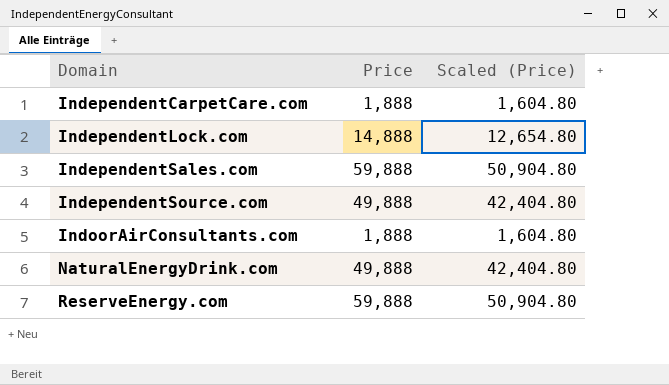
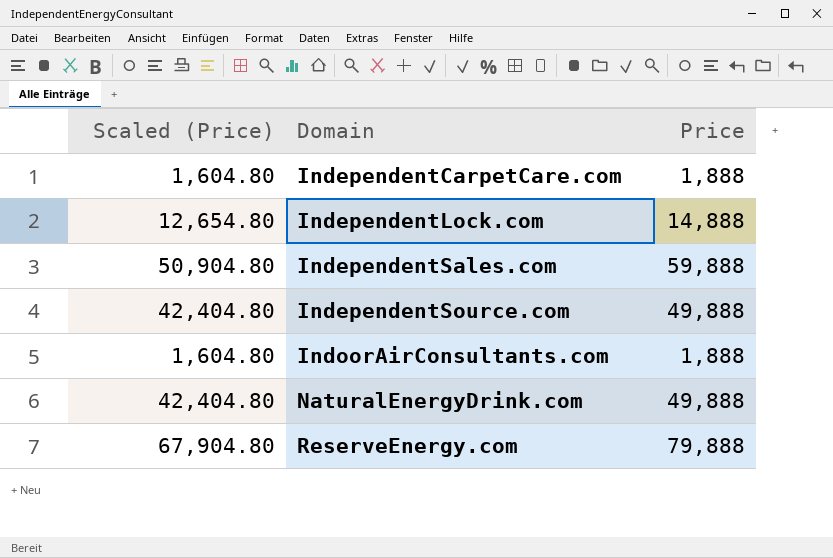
column Scaled (Price) | position: 3 -> 1
ReserveEnergy.com | Scaled (Price): 50,904.80 -> 67,904.80
ReserveEnergy.com | Price: 59,888 -> 79,888

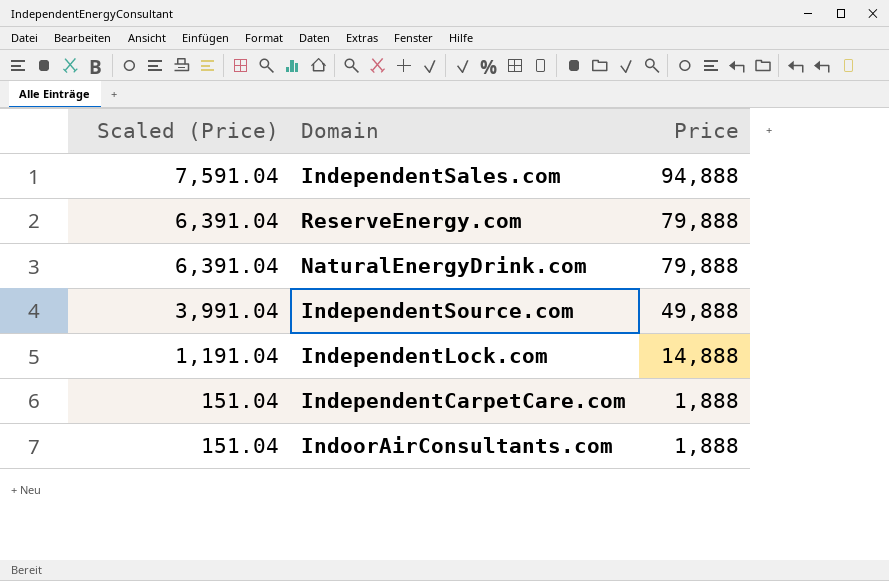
row order: Domain ascending -> Scaled (Price) descending
column Scaled (Price) | formula: [Price] * 0.85 -> [Price] * 0.08
IndependentSales.com | Price: 59,888 -> 94,888
NaturalEnergyDrink.com | Price: 49,888 -> 79,888

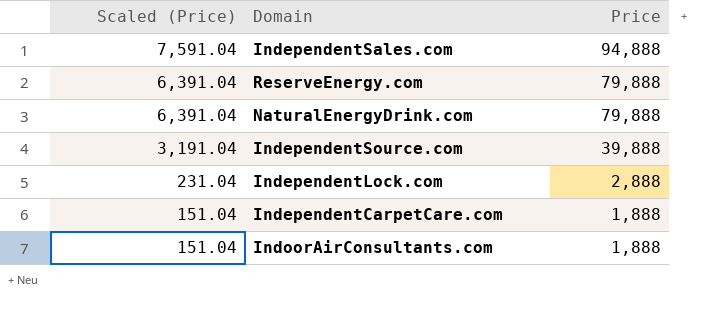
IndependentSource.com | Scaled (Price): 3,991.04 -> 3,191.04
IndependentSource.com | Price: 49,888 -> 39,888
IndependentLock.com | Scaled (Price): 1,191.04 -> 231.04
IndependentLock.com | Price: 14,888 -> 2,888

